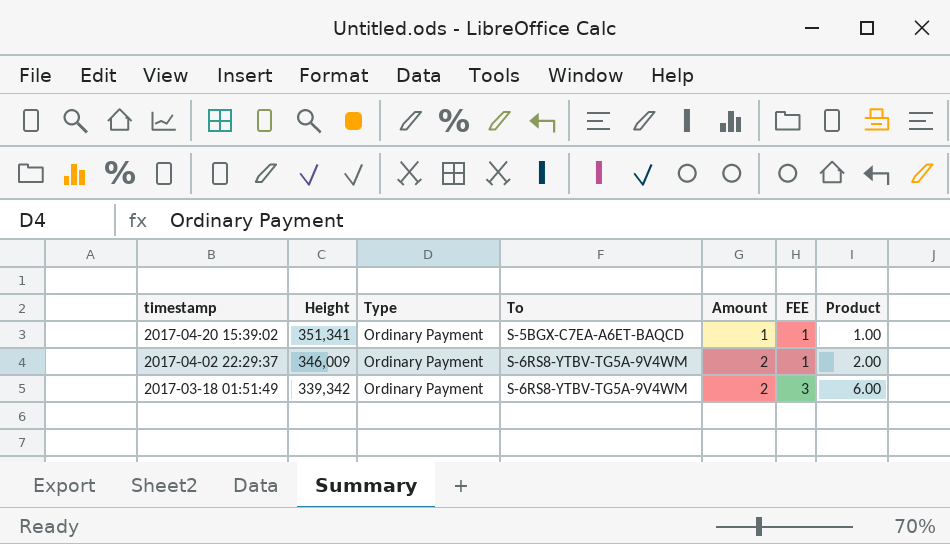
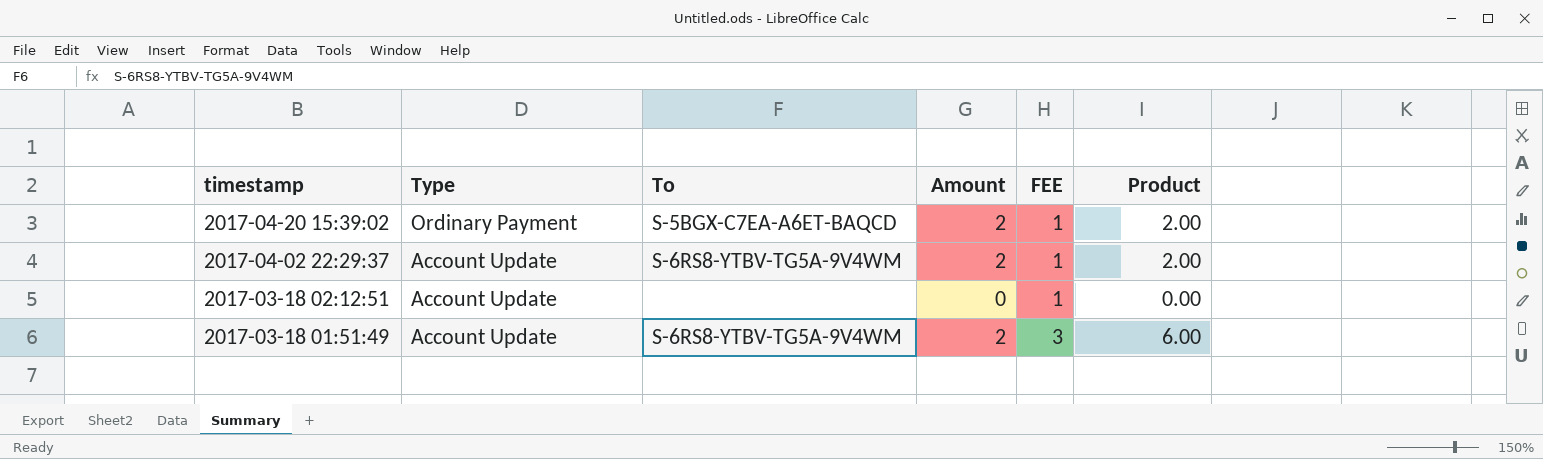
column Height | position: 2 -> none
2017-04-20 15:39:02 | Amount: 1 -> 2
2017-04-20 15:39:02 | Product: 1.00 -> 2.00
2017-04-02 22:29:37 | Type: Ordinary Payment -> Account Update
row 2017-03-18 02:12:51: none -> Account Update | none | 0 | 1 | 0.00
2017-03-18 01:51:49 | Type: Ordinary Payment -> Account Update

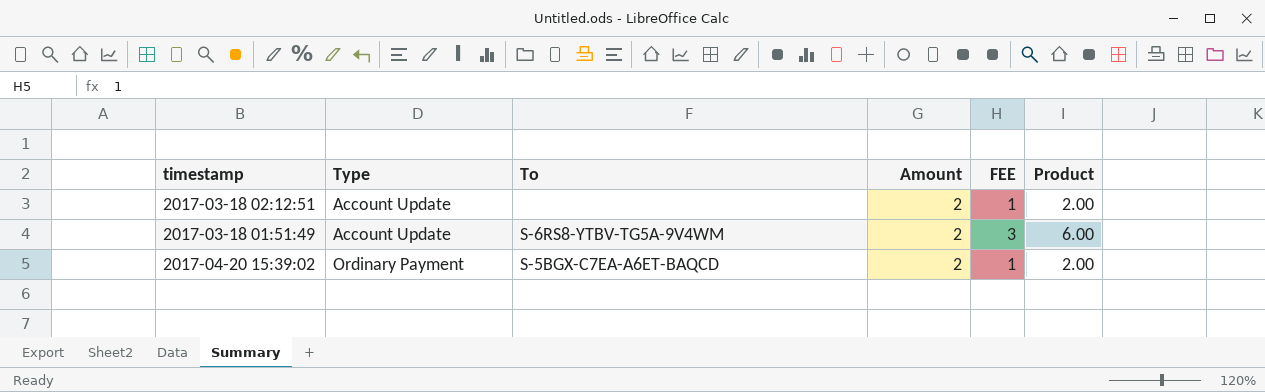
row order: timestamp descending -> Type ascending
row 2017-04-02 22:29:37: Account Update | S-6RS8-YTBV-TG5A-9V4WM | 2 | 1 | 2.00 -> none
2017-03-18 02:12:51 | Amount: 0 -> 2
2017-03-18 02:12:51 | Product: 0.00 -> 2.00

